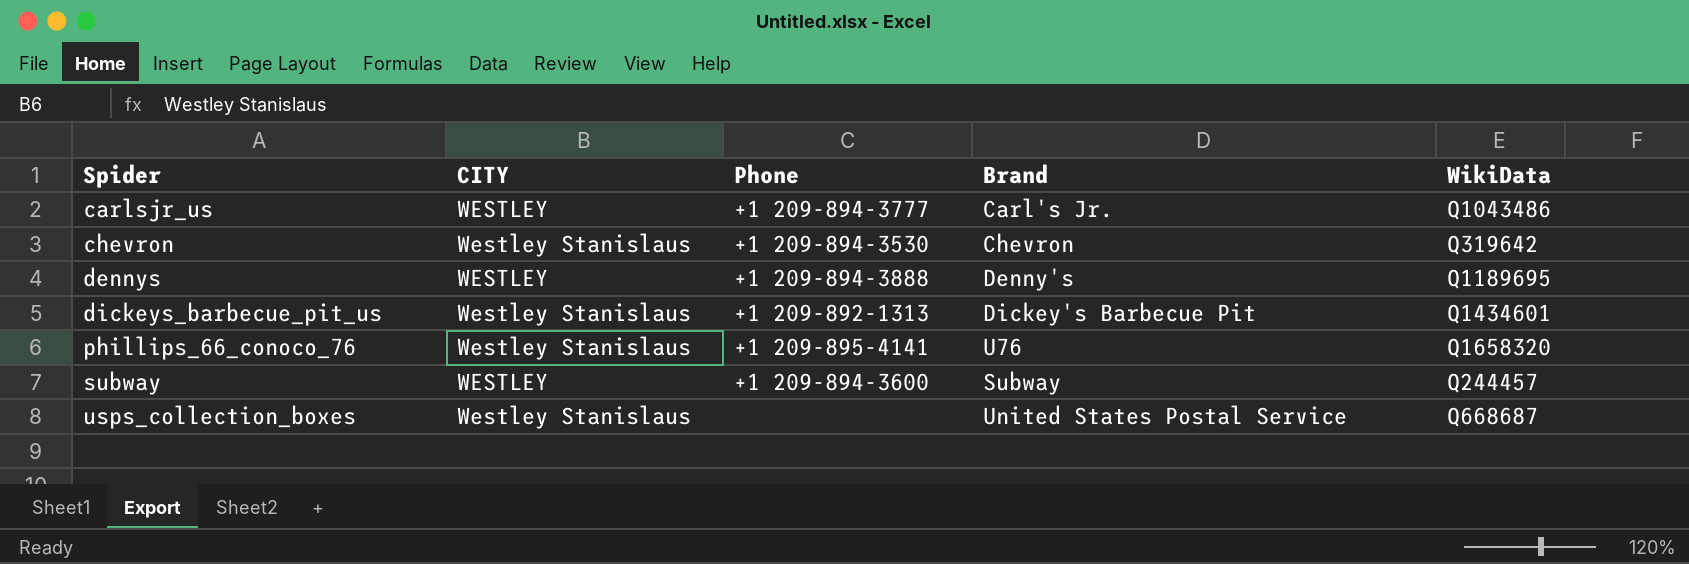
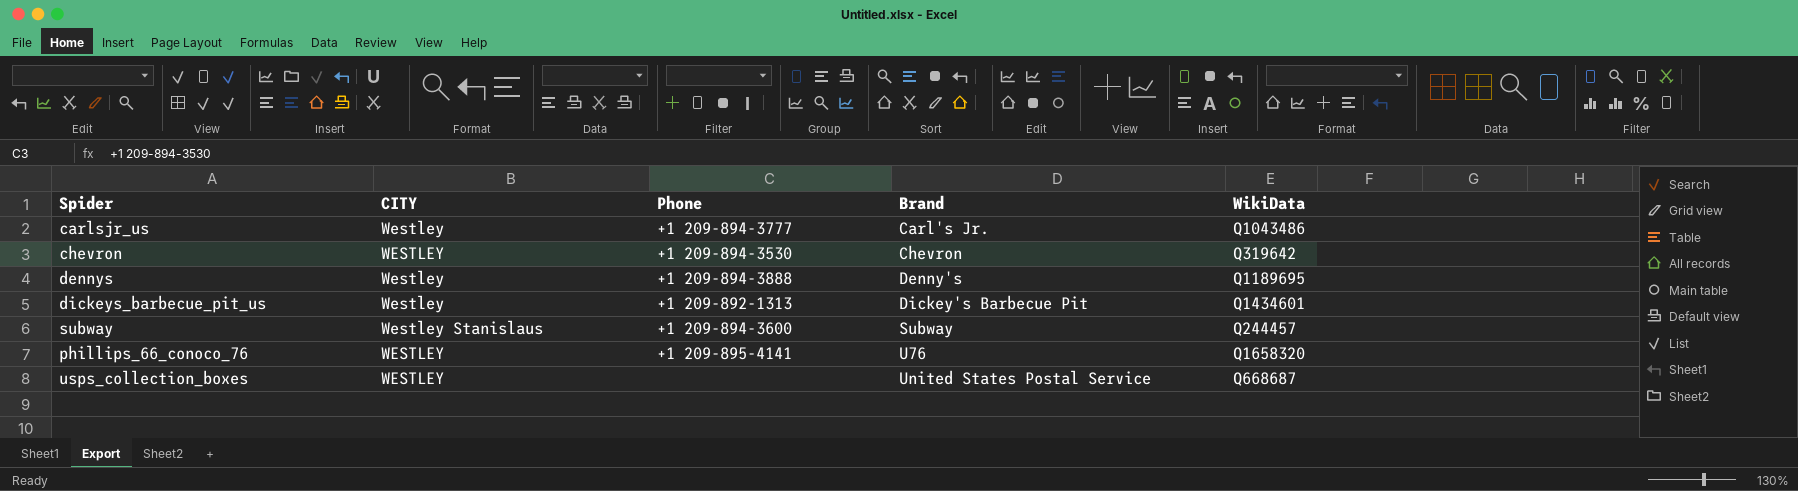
row order: Spider ascending -> Brand ascending
carlsjr_us | CITY: WESTLEY -> Westley
chevron | CITY: Westley Stanislaus -> WESTLEY
dennys | CITY: WESTLEY -> Westley
dickeys_barbecue_pit_us | CITY: Westley Stanislaus -> Westley
subway | CITY: WESTLEY -> Westley Stanislaus
phillips_66_conoco_76 | CITY: Westley Stanislaus -> WESTLEY
usps_collection_boxes | CITY: Westley Stanislaus -> WESTLEY

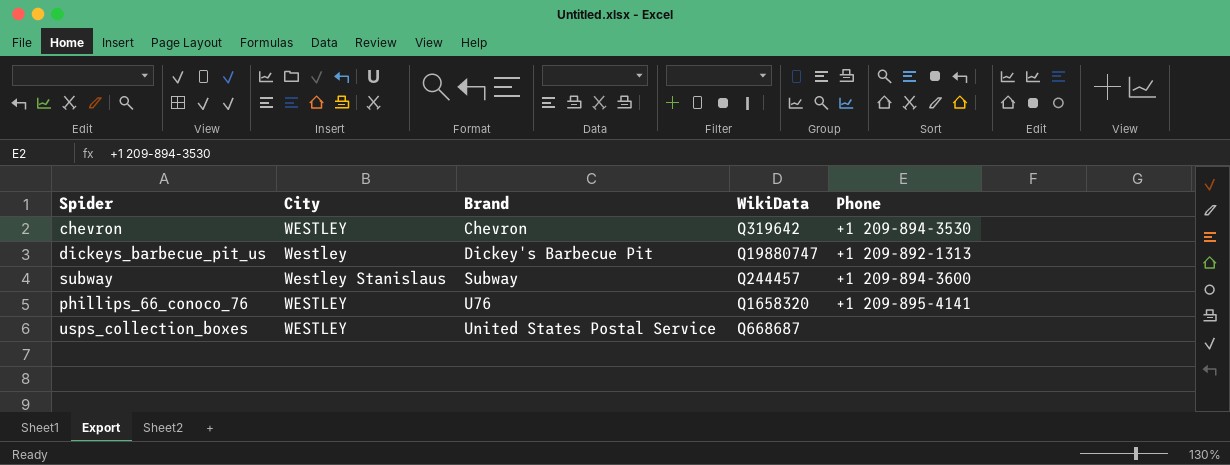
column name: CITY -> City
column Phone | position: 3 -> 5
row carlsjr_us: Westley | +1 209-894-3777 | Carl's Jr. | Q1043486 -> none
row dennys: Westley | +1 209-894-3888 | Denny's | Q1189695 -> none
dickeys_barbecue_pit_us | WikiData: Q1434601 -> Q19880747

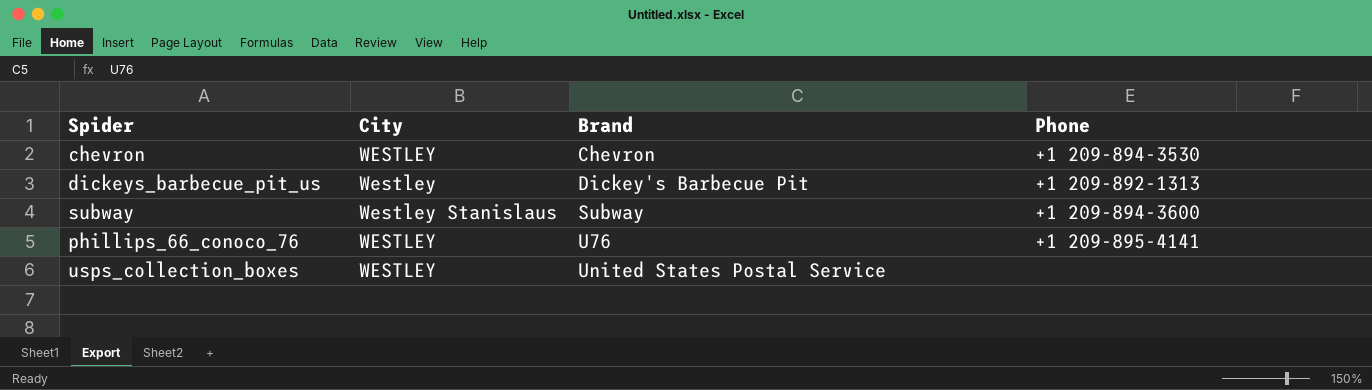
column WikiData | position: 4 -> none

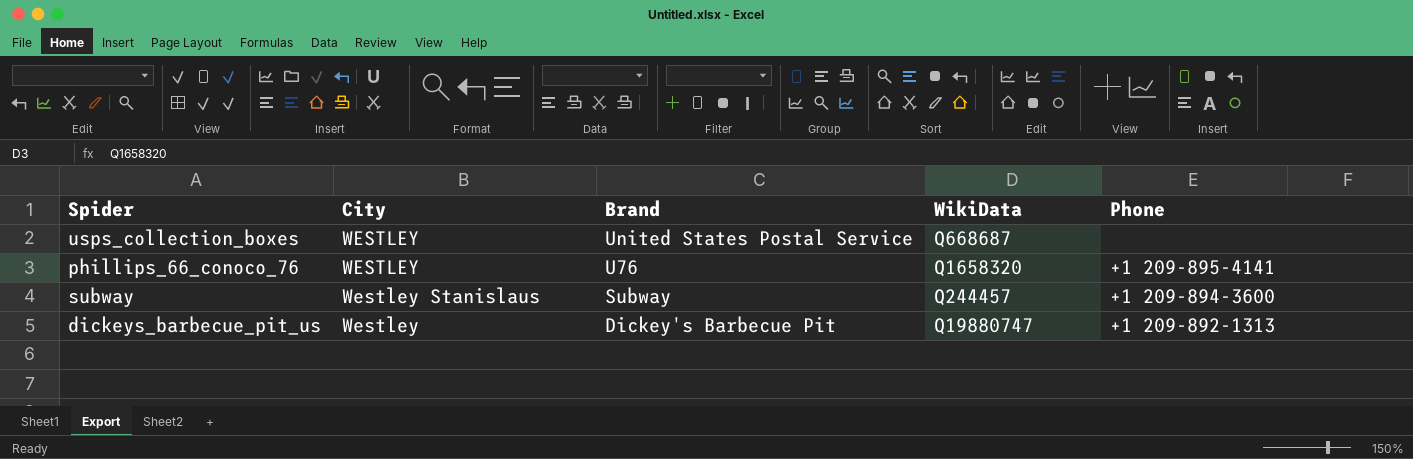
row order: Brand ascending -> Brand descending
column WikiData | position: none -> 4
row chevron: WESTLEY | Chevron | +1 209-894-3530 -> none

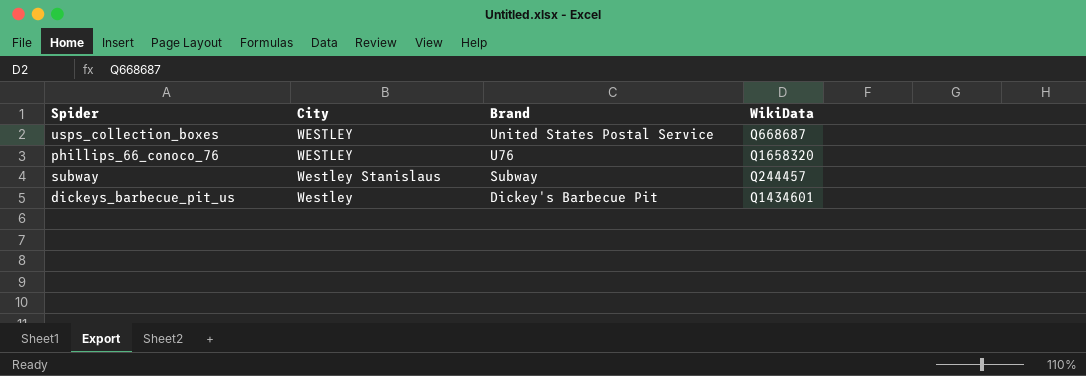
column Phone | position: 5 -> none
dickeys_barbecue_pit_us | WikiData: Q19880747 -> Q1434601

